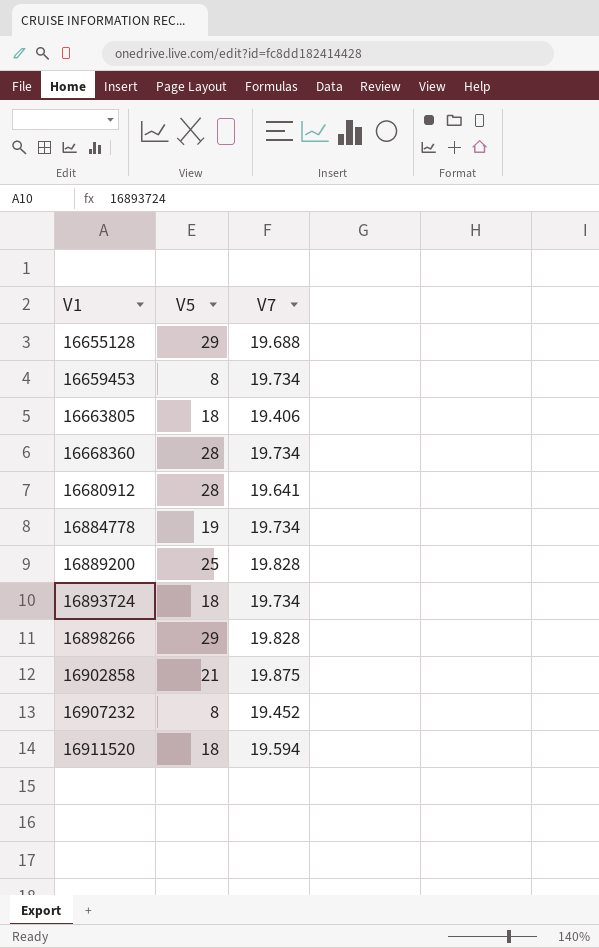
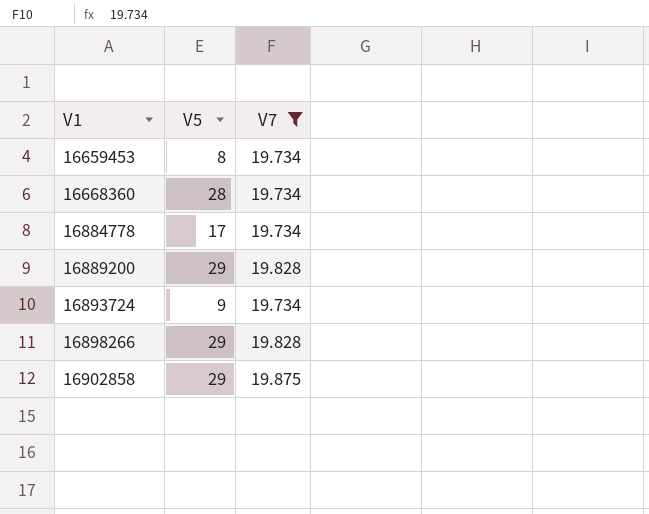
filter: none -> V7 >= 19.734
16884778 | V5: 19 -> 17
16889200 | V5: 25 -> 29
16893724 | V5: 18 -> 9
16902858 | V5: 21 -> 29

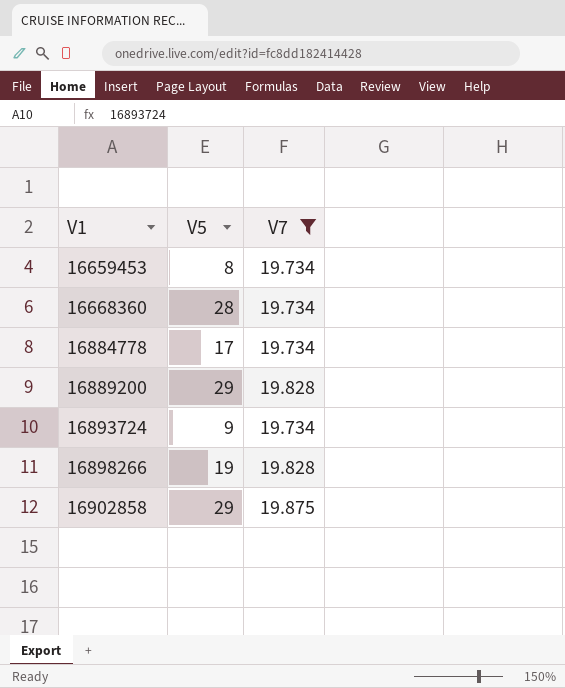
16898266 | V5: 29 -> 19

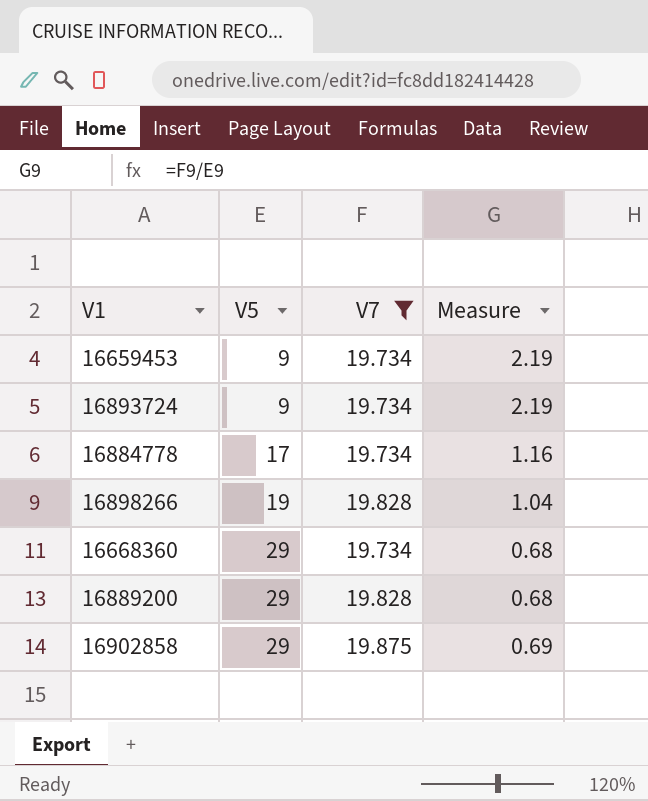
row order: V1 ascending -> V5 ascending
column Measure | formula: none -> [V7] / [V5]
16659453 | V5: 8 -> 9
16668360 | V5: 28 -> 29

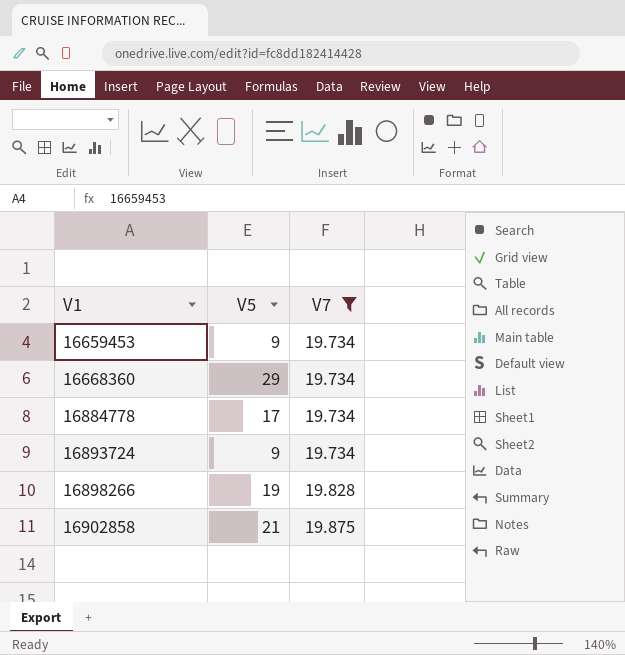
row order: V5 ascending -> V1 ascending
column Measure | formula: [V7] / [V5] -> none
row 16889200: 29 | 19.828 | 0.68 -> none
16902858 | V5: 29 -> 21

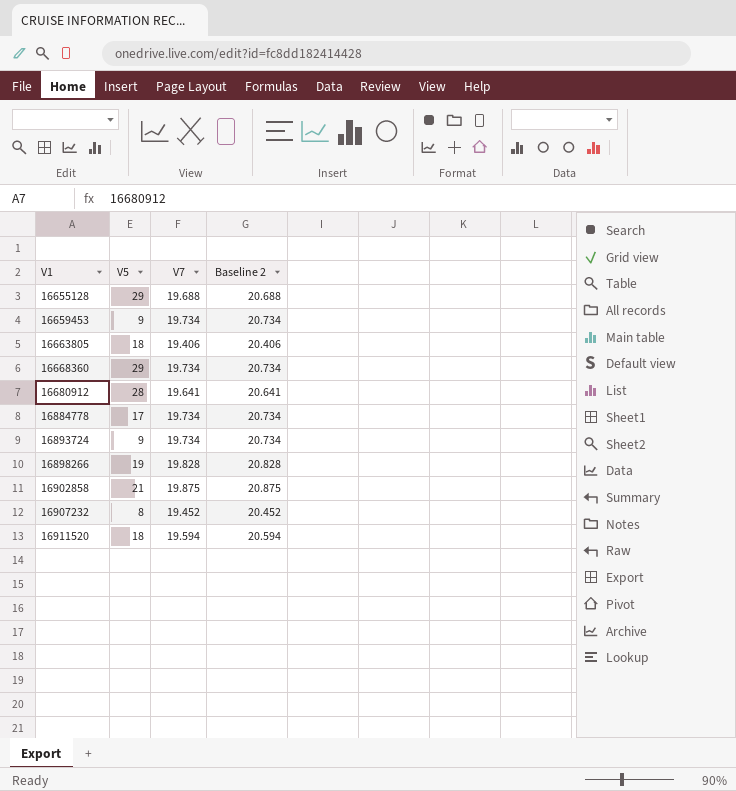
filter: V7 >= 19.734 -> none
column Baseline 2 | formula: none -> [V7] + 1

